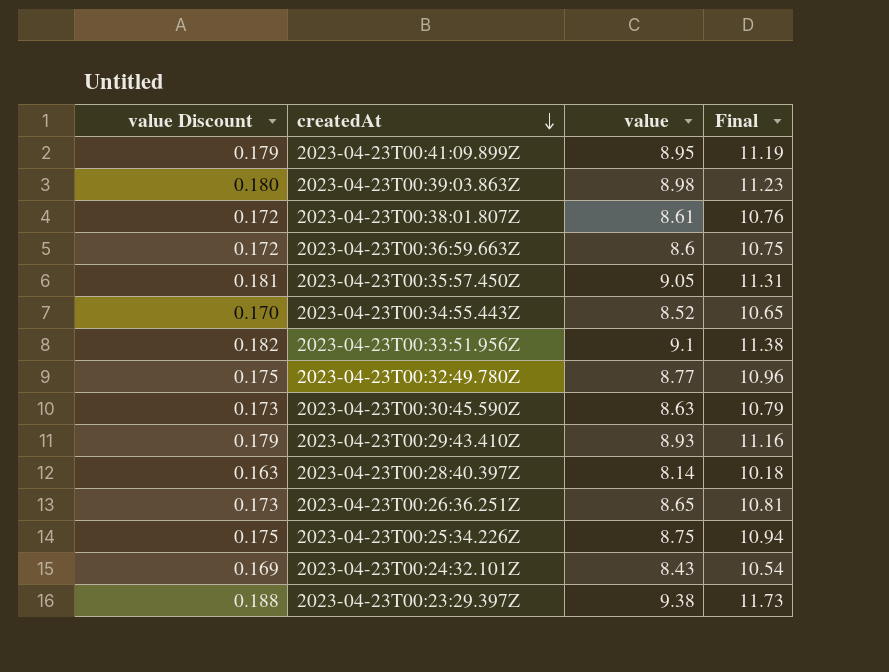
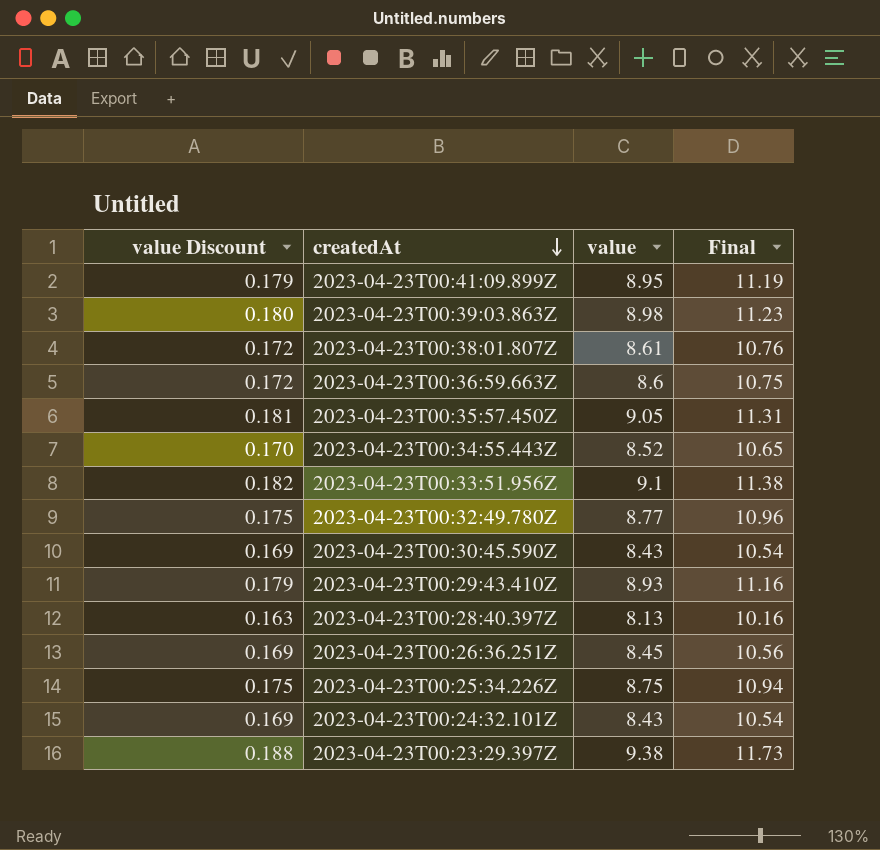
2023-04-23T00:30:45.590Z | value Discount: 0.173 -> 0.169
2023-04-23T00:30:45.590Z | value: 8.63 -> 8.43
2023-04-23T00:30:45.590Z | Final: 10.79 -> 10.54
2023-04-23T00:28:40.397Z | value: 8.14 -> 8.13
2023-04-23T00:28:40.397Z | Final: 10.18 -> 10.16
2023-04-23T00:26:36.251Z | value Discount: 0.173 -> 0.169
2023-04-23T00:26:36.251Z | value: 8.65 -> 8.45
2023-04-23T00:26:36.251Z | Final: 10.81 -> 10.56

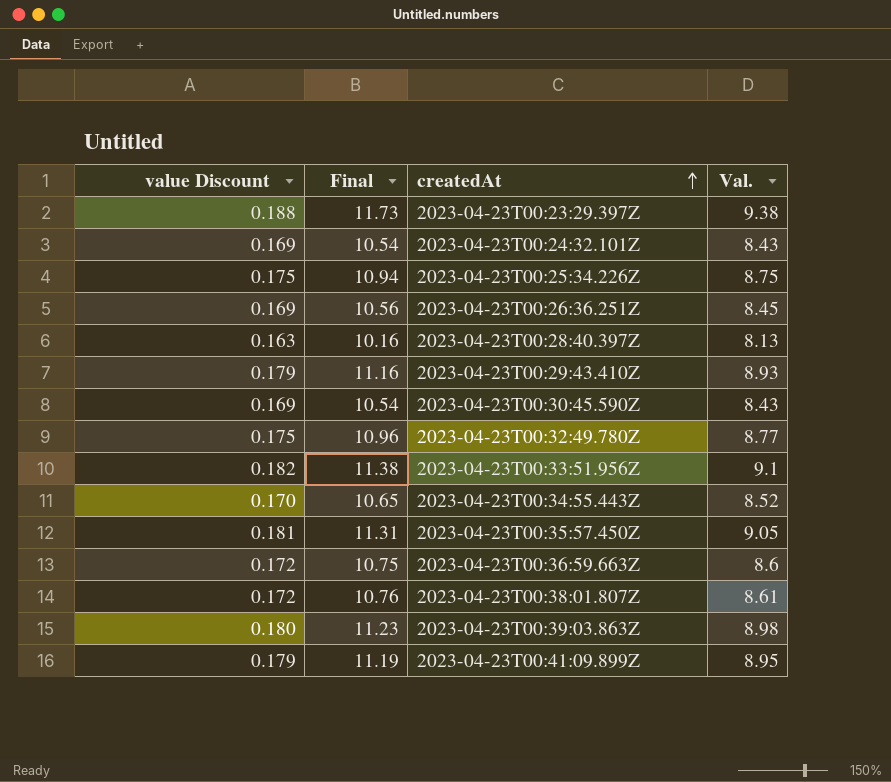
row order: createdAt descending -> createdAt ascending
column Final | position: 4 -> 2
column name: value -> Val.

